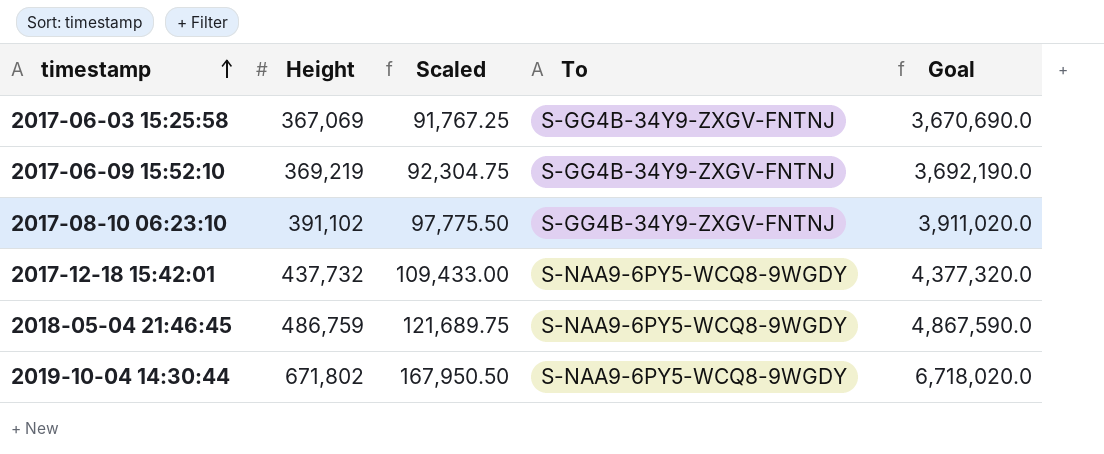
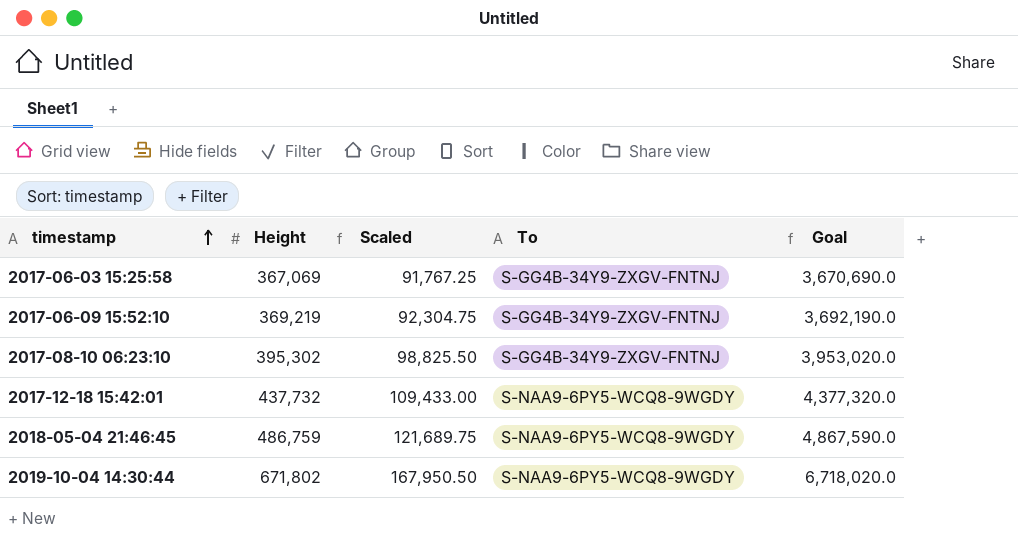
2017-08-10 06:23:10 | Height: 391,102 -> 395,302
2017-08-10 06:23:10 | Scaled: 97,775.50 -> 98,825.50
2017-08-10 06:23:10 | Goal: 3,911,020.0 -> 3,953,020.0

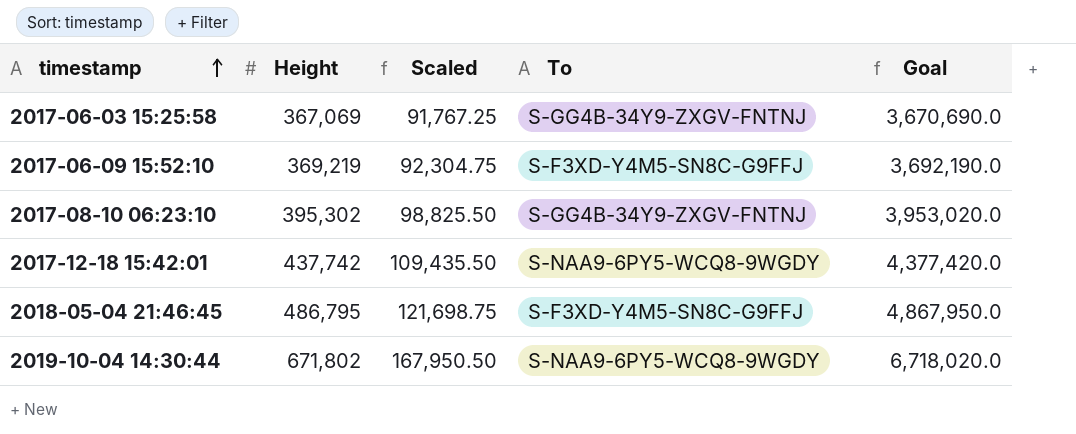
2017-06-09 15:52:10 | To: S-GG4B-34Y9-ZXGV-FNTNJ -> S-F3XD-Y4M5-SN8C-G9FFJ
2017-12-18 15:42:01 | Height: 437,732 -> 437,742
2017-12-18 15:42:01 | Scaled: 109,433.00 -> 109,435.50
2017-12-18 15:42:01 | Goal: 4,377,320.0 -> 4,377,420.0
2018-05-04 21:46:45 | Height: 486,759 -> 486,795
2018-05-04 21:46:45 | Scaled: 121,689.75 -> 121,698.75
2018-05-04 21:46:45 | To: S-NAA9-6PY5-WCQ8-9WGDY -> S-F3XD-Y4M5-SN8C-G9FFJ
2018-05-04 21:46:45 | Goal: 4,867,590.0 -> 4,867,950.0

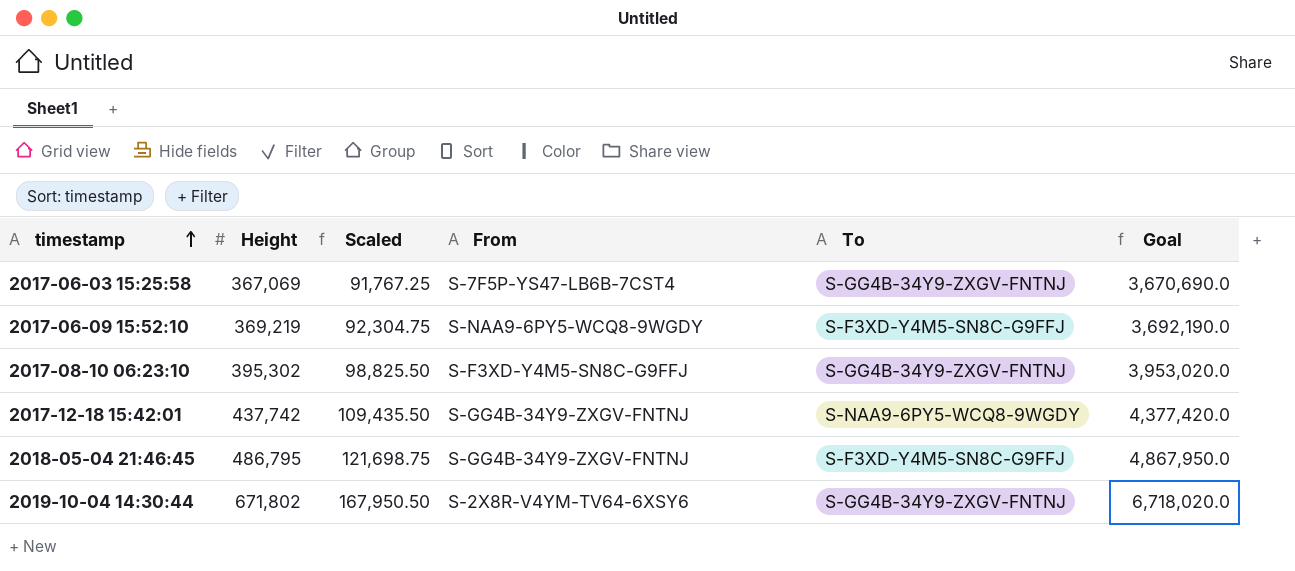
column From | position: none -> 4
2019-10-04 14:30:44 | To: S-NAA9-6PY5-WCQ8-9WGDY -> S-GG4B-34Y9-ZXGV-FNTNJ

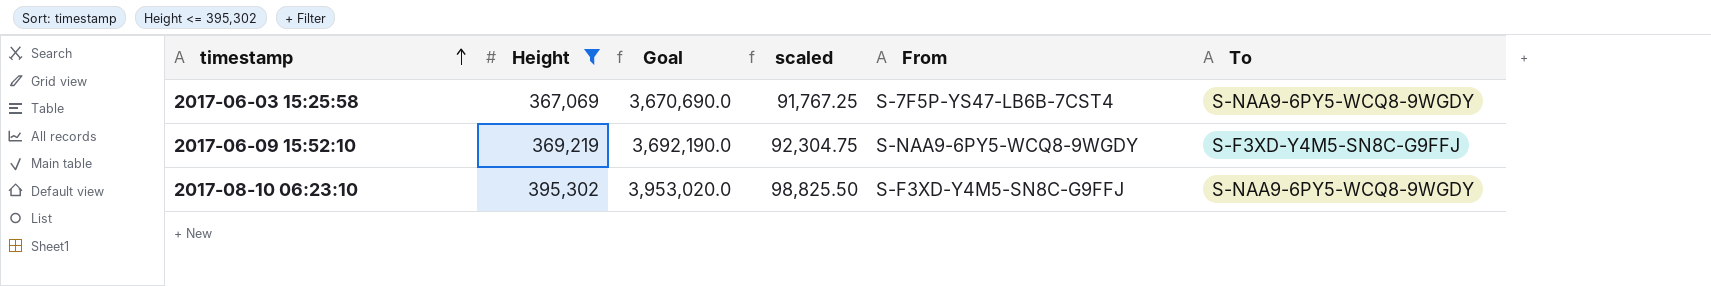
filter: none -> Height <= 395,302
column Goal | position: 6 -> 3
column name: Scaled -> scaled
2017-06-03 15:25:58 | To: S-GG4B-34Y9-ZXGV-FNTNJ -> S-NAA9-6PY5-WCQ8-9WGDY
2017-08-10 06:23:10 | To: S-GG4B-34Y9-ZXGV-FNTNJ -> S-NAA9-6PY5-WCQ8-9WGDY

